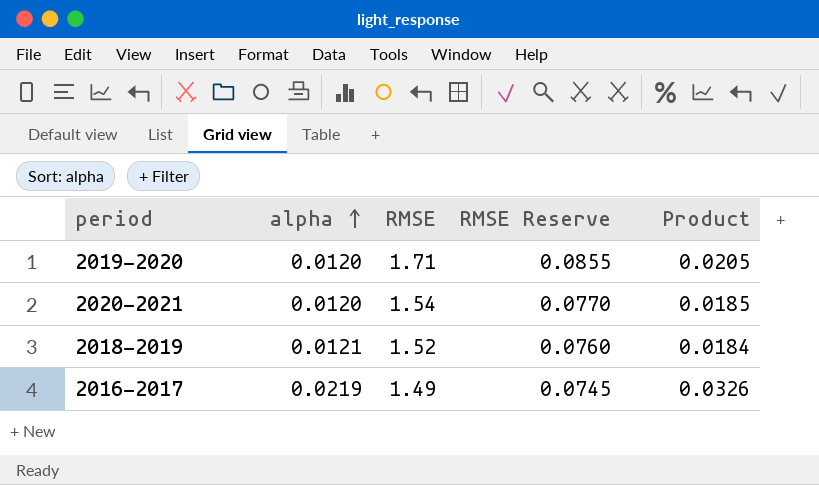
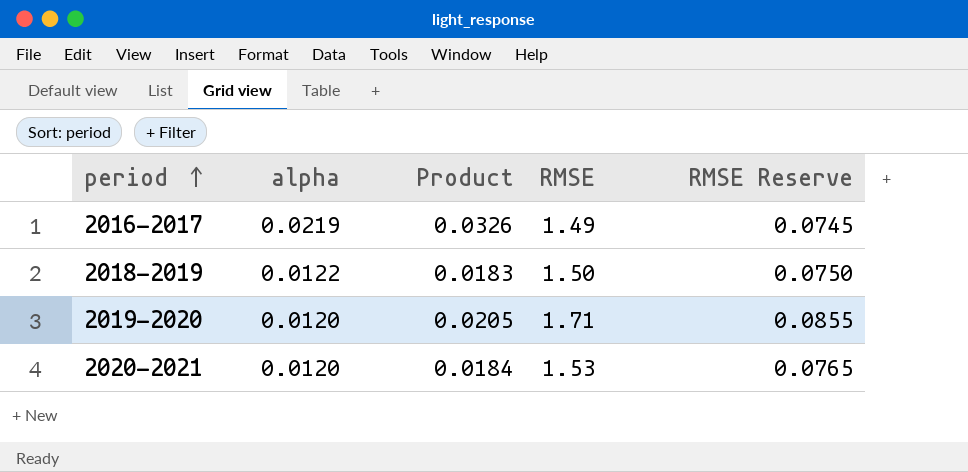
row order: alpha ascending -> period ascending
column Product | position: 5 -> 3
2018-2019 | alpha: 0.0121 -> 0.0122
2018-2019 | Product: 0.0184 -> 0.0183
2018-2019 | RMSE: 1.52 -> 1.50
2018-2019 | RMSE Reserve: 0.0760 -> 0.0750
2020-2021 | Product: 0.0185 -> 0.0184
2020-2021 | RMSE: 1.54 -> 1.53
2020-2021 | RMSE Reserve: 0.0770 -> 0.0765

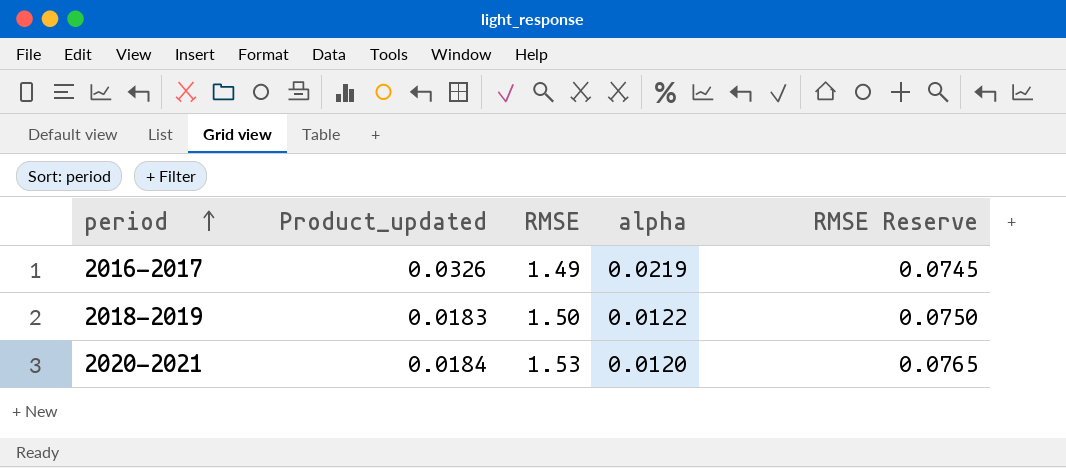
column name: Product -> Product_updated
column alpha | position: 2 -> 4
row 2019-2020: 0.0120 | 0.0205 | 1.71 | 0.0855 -> none

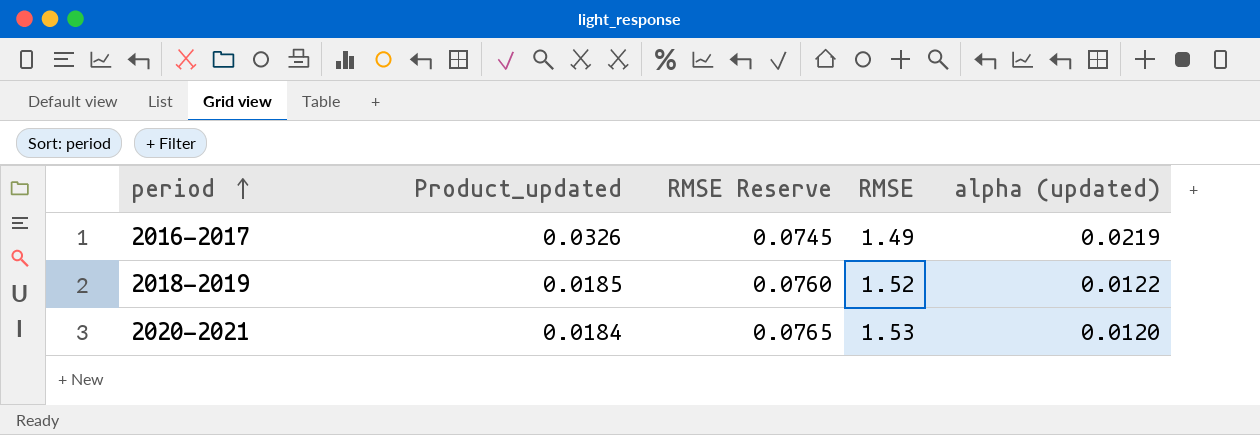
column RMSE Reserve | position: 5 -> 3
column name: alpha -> alpha (updated)
2018-2019 | Product_updated: 0.0183 -> 0.0185
2018-2019 | RMSE Reserve: 0.0750 -> 0.0760
2018-2019 | RMSE: 1.50 -> 1.52

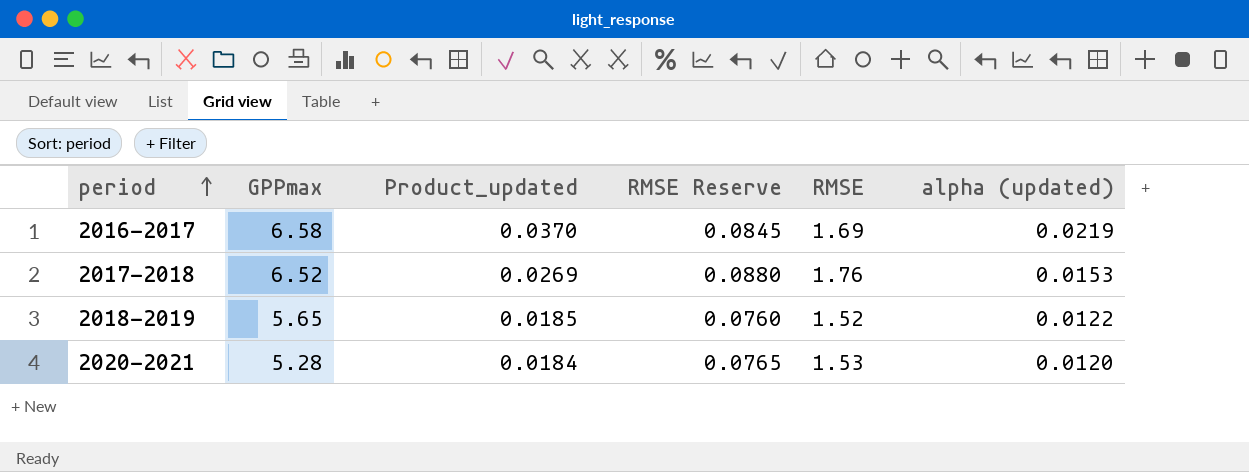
column GPPmax | position: none -> 2
2016-2017 | Product_updated: 0.0326 -> 0.0370
2016-2017 | RMSE Reserve: 0.0745 -> 0.0845
2016-2017 | RMSE: 1.49 -> 1.69
row 2017-2018: none -> 6.52 | 0.0269 | 0.0880 | 1.76 | 0.0153

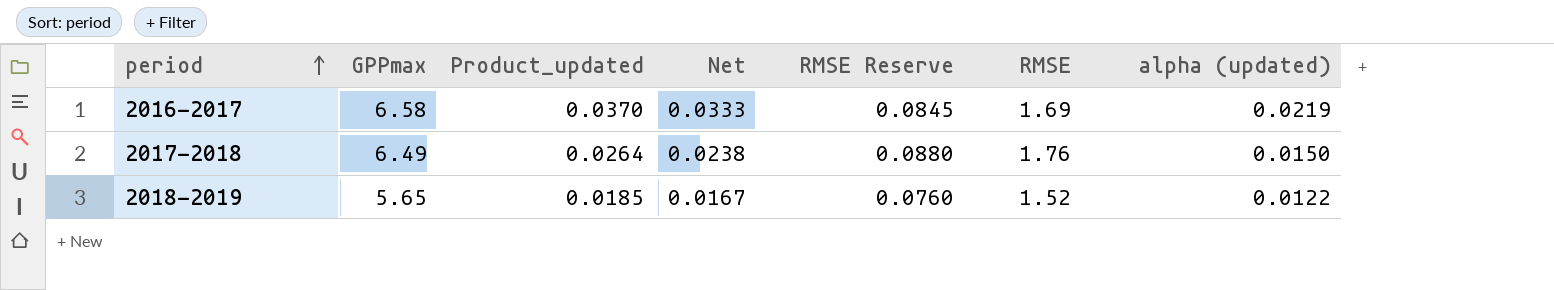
column Net | formula: none -> [Product_updated] * 0.9
row 2020-2021: 5.28 | 0.0184 | 0.0765 | 1.53 | 0.0120 -> none
2017-2018 | GPPmax: 6.52 -> 6.49
2017-2018 | Product_updated: 0.0269 -> 0.0264
2017-2018 | alpha (updated): 0.0153 -> 0.0150

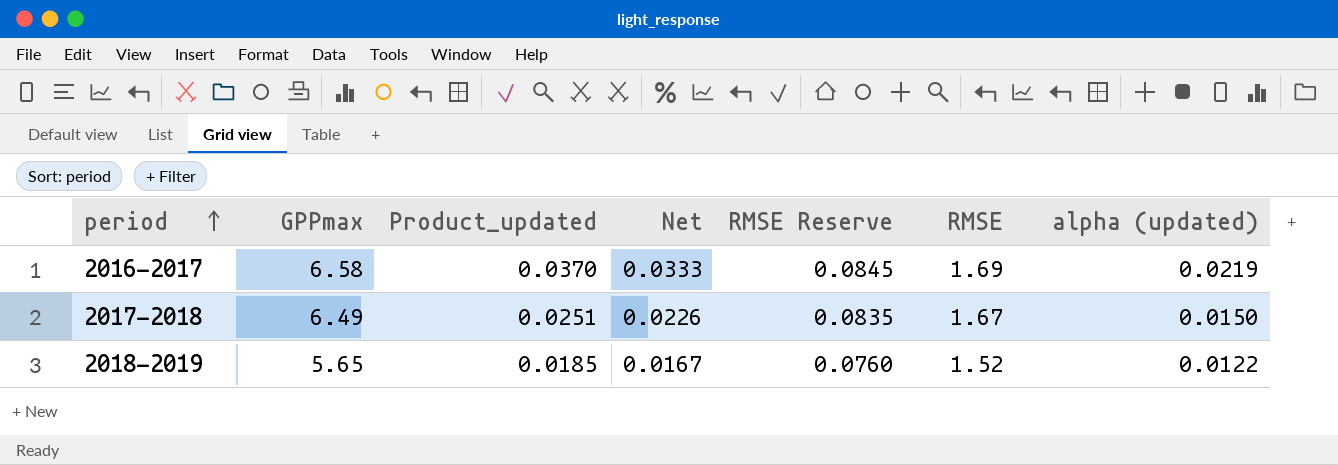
2017-2018 | Product_updated: 0.0264 -> 0.0251
2017-2018 | Net: 0.0238 -> 0.0226
2017-2018 | RMSE Reserve: 0.0880 -> 0.0835
2017-2018 | RMSE: 1.76 -> 1.67

